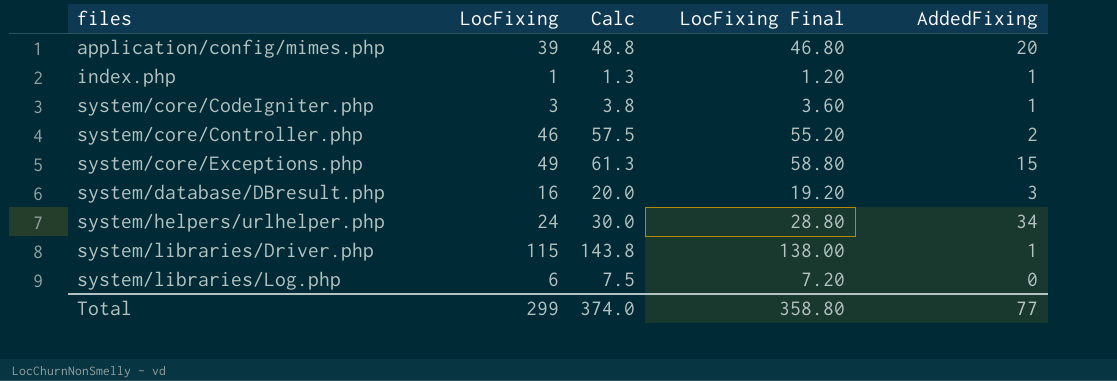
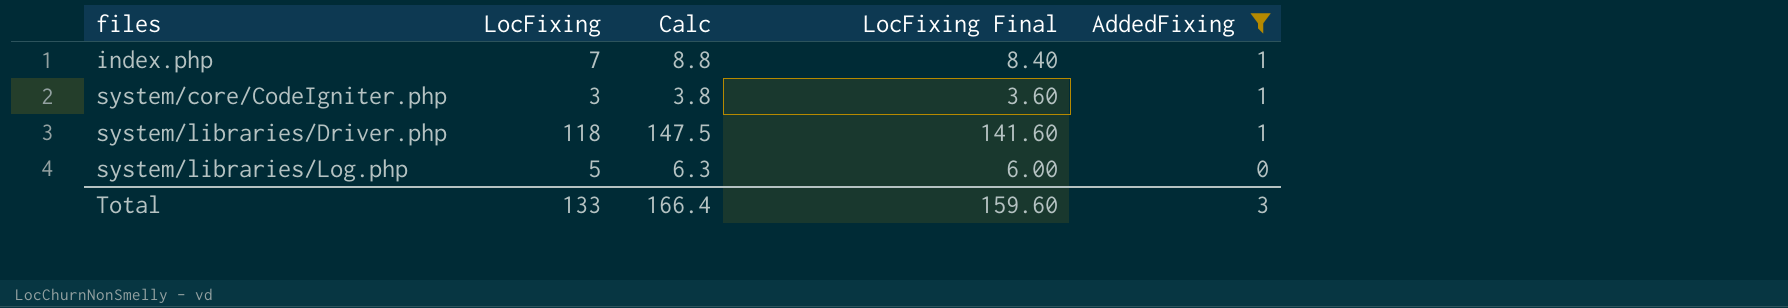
filter: none -> AddedFixing <= 1
index.php | LocFixing: 1 -> 7
index.php | Calc: 1.3 -> 8.8
index.php | LocFixing Final: 1.20 -> 8.40
system/libraries/Driver.php | LocFixing: 115 -> 118
system/libraries/Driver.php | Calc: 143.8 -> 147.5
system/libraries/Driver.php | LocFixing Final: 138.00 -> 141.60
system/libraries/Log.php | LocFixing: 6 -> 5
system/libraries/Log.php | Calc: 7.5 -> 6.3
system/libraries/Log.php | LocFixing Final: 7.20 -> 6.00
Total | LocFixing: 299 -> 133
Total | Calc: 374.0 -> 166.4
Total | LocFixing Final: 358.80 -> 159.60
Total | AddedFixing: 77 -> 3

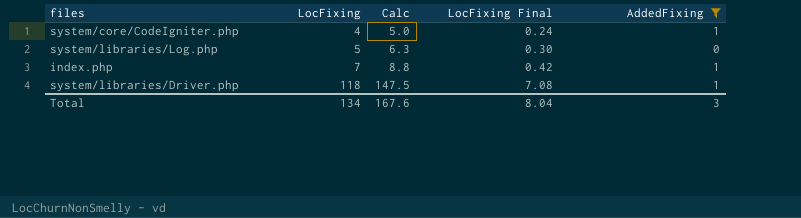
row order: files ascending -> LocFixing ascending
column LocFixing Final | formula: [LocFixing] * 1.2 -> [LocFixing] * 0.06
system/core/CodeIgniter.php | LocFixing: 3 -> 4
system/core/CodeIgniter.php | Calc: 3.8 -> 5.0
Total | LocFixing: 133 -> 134
Total | Calc: 166.4 -> 167.6
Total | LocFixing Final: 159.60 -> 8.04

